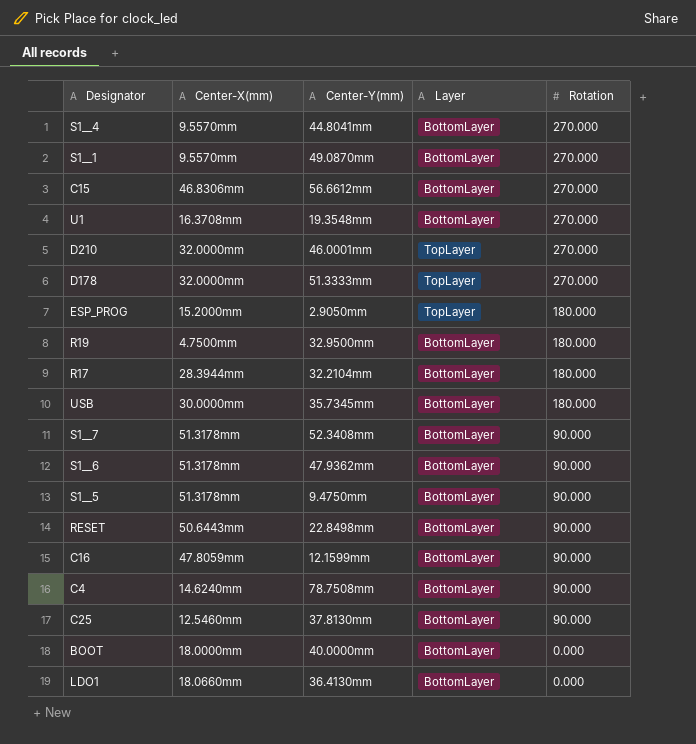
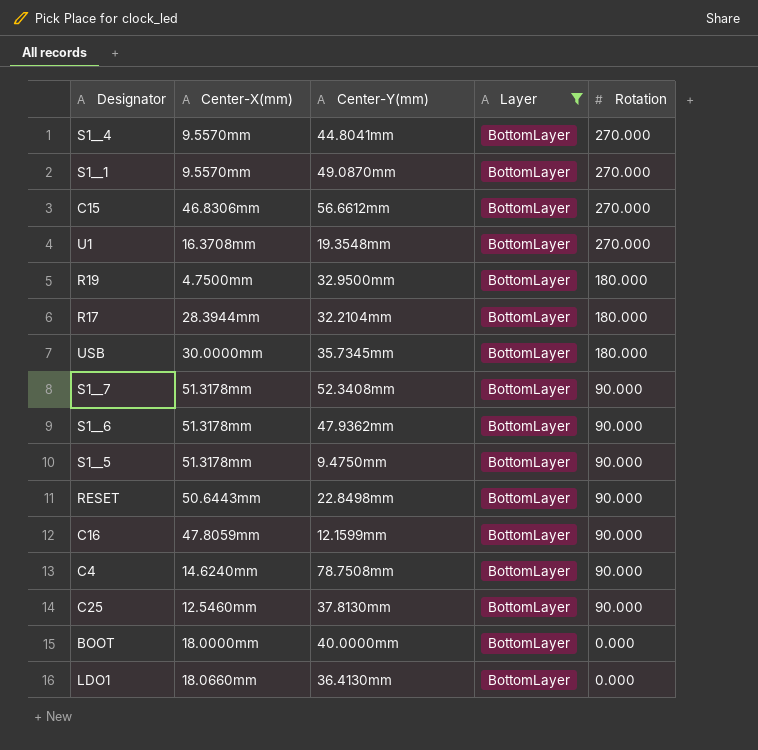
filter: none -> Layer = BottomLayer

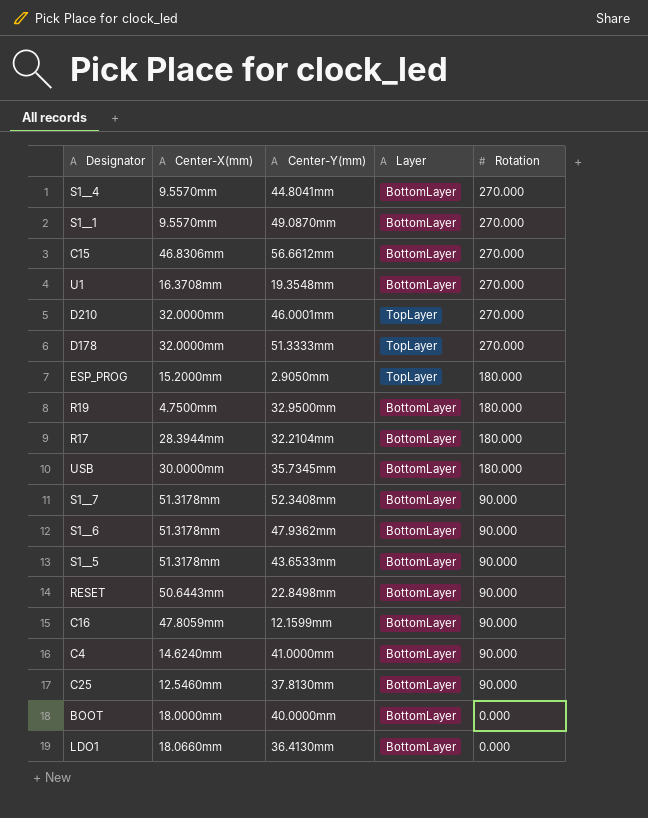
filter: Layer = BottomLayer -> none
S1__5 | Center-Y(mm): 9.4750mm -> 43.6533mm
C4 | Center-Y(mm): 78.7508mm -> 41.0000mm

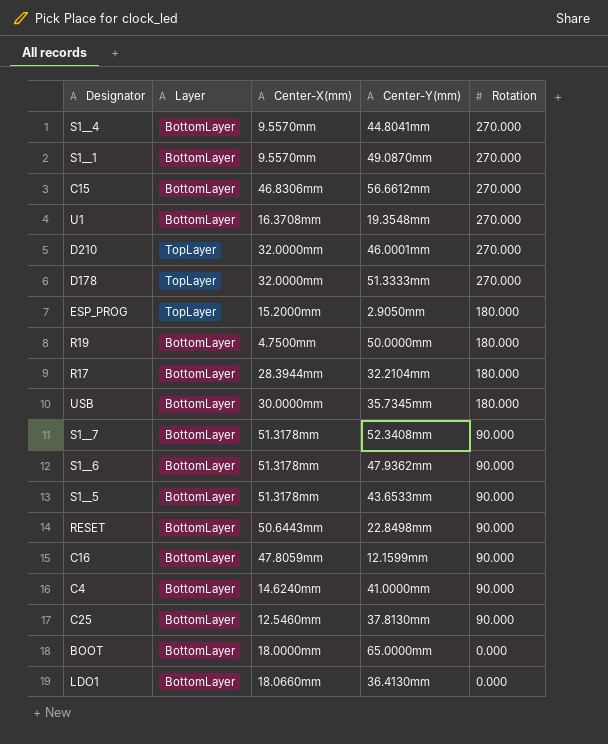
column Layer | position: 4 -> 2
R19 | Center-Y(mm): 32.9500mm -> 50.0000mm
BOOT | Center-Y(mm): 40.0000mm -> 65.0000mm

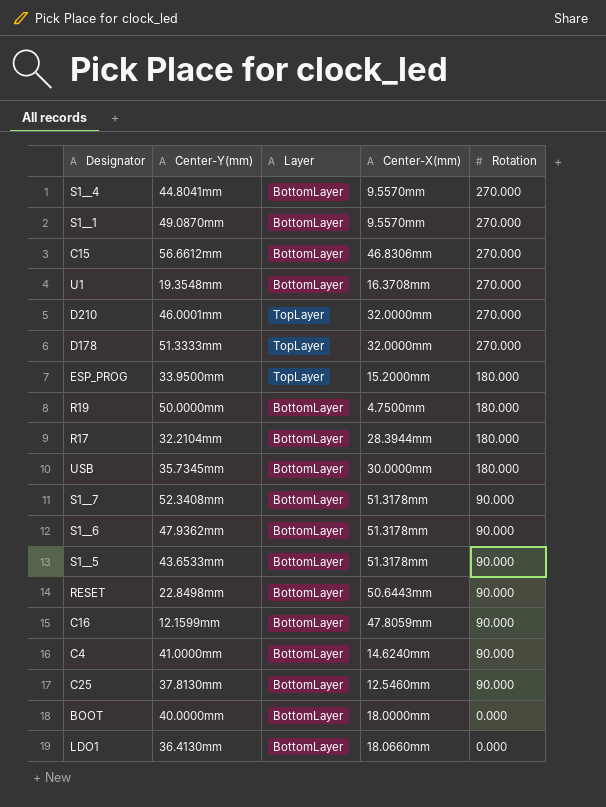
column Center-Y(mm) | position: 4 -> 2
ESP_PROG | Center-Y(mm): 2.9050mm -> 33.9500mm
BOOT | Center-Y(mm): 65.0000mm -> 40.0000mm

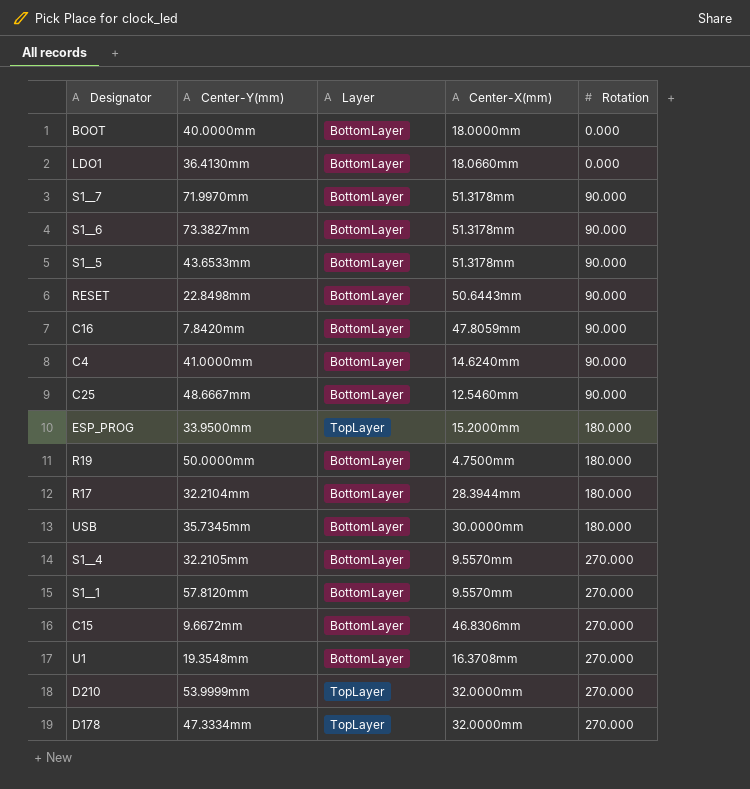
row order: Rotation descending -> Rotation ascending
S1__7 | Center-Y(mm): 52.3408mm -> 71.9970mm
S1__6 | Center-Y(mm): 47.9362mm -> 73.3827mm
C16 | Center-Y(mm): 12.1599mm -> 7.8420mm
C25 | Center-Y(mm): 37.8130mm -> 48.6667mm
S1__4 | Center-Y(mm): 44.8041mm -> 32.2105mm
S1__1 | Center-Y(mm): 49.0870mm -> 57.8120mm
C15 | Center-Y(mm): 56.6612mm -> 9.6672mm
D210 | Center-Y(mm): 46.0001mm -> 53.9999mm
D178 | Center-Y(mm): 51.3333mm -> 47.3334mm

